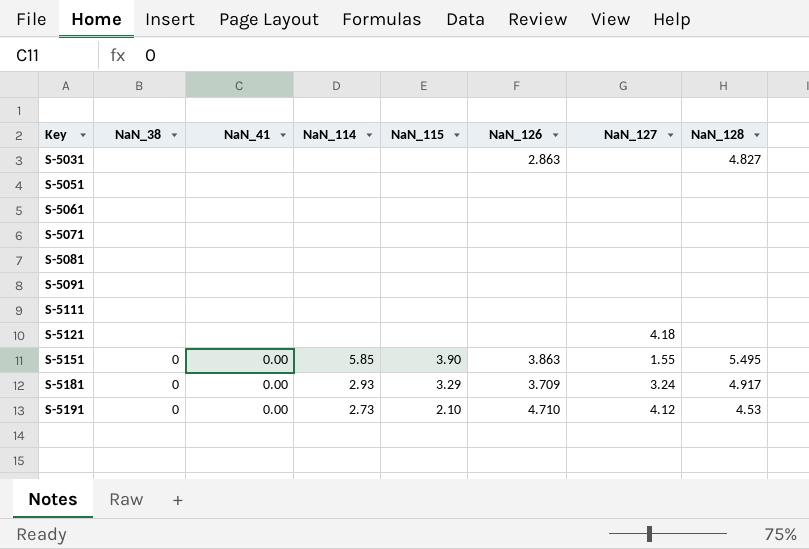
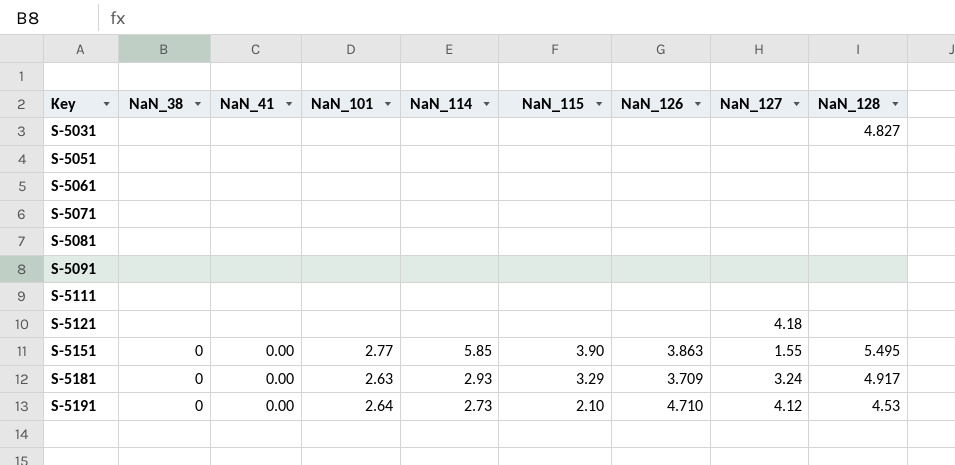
column NaN_101 | position: none -> 4
S-5031 | NaN_126: 2.863 -> none

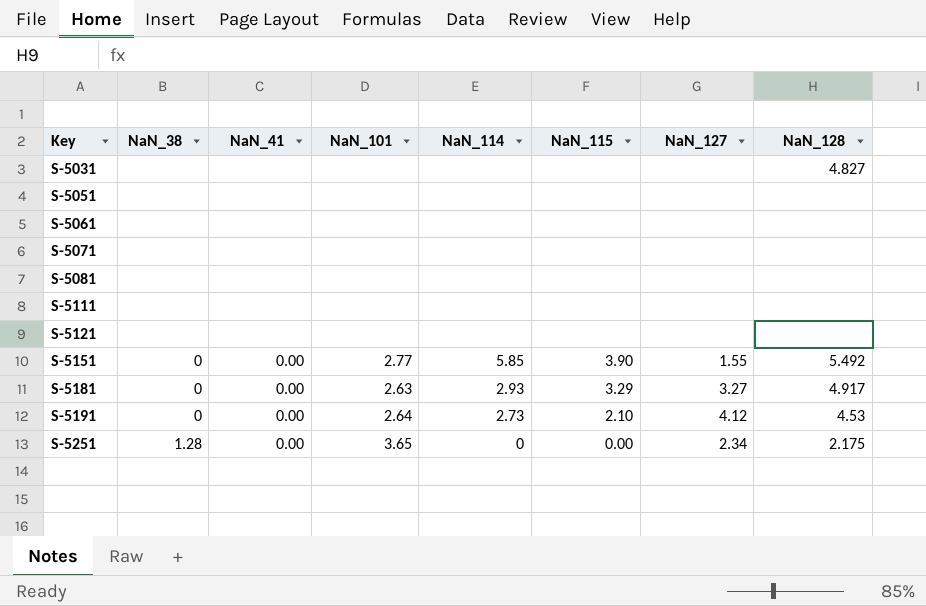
column NaN_126 | position: 7 -> none
row S-5091: none | none | none | none | none | none | none | none -> none
S-5121 | NaN_127: 4.18 -> none
S-5151 | NaN_128: 5.495 -> 5.492
S-5181 | NaN_127: 3.24 -> 3.27
row S-5251: none -> 1.28 | 0.00 | 3.65 | 0 | 0.00 | 2.34 | 2.175

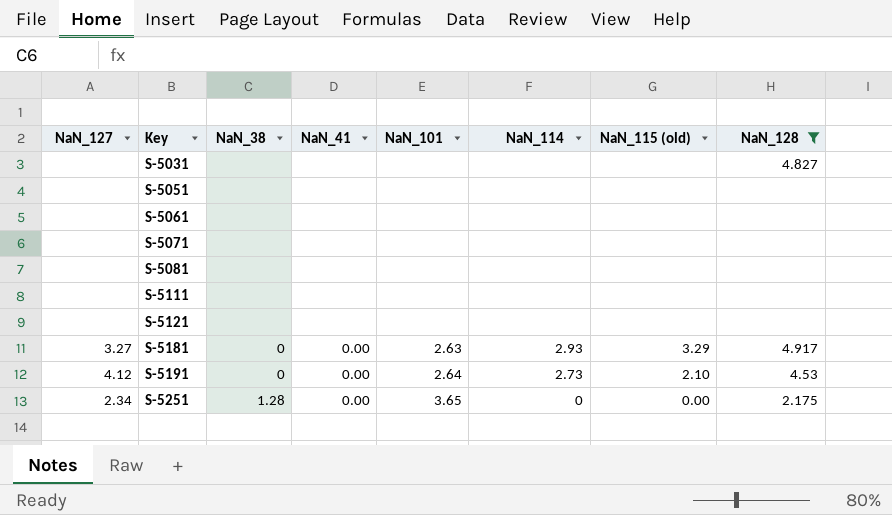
filter: none -> NaN_128 != 5.492
column NaN_127 | position: 7 -> 1
column name: NaN_115 -> NaN_115 (old)

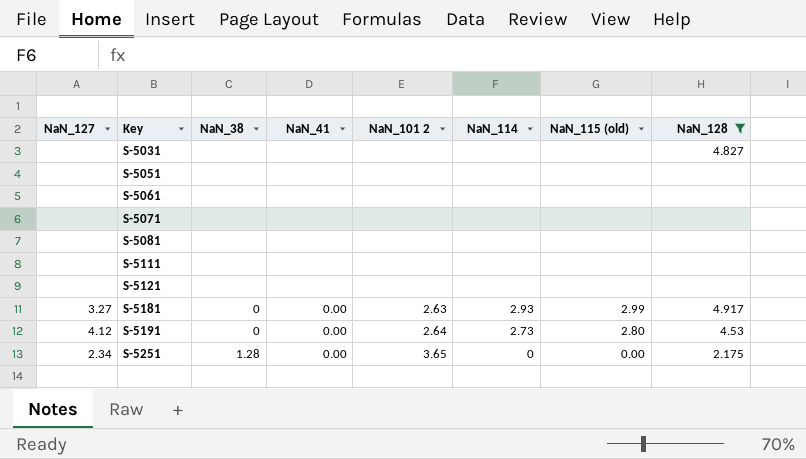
column name: NaN_101 -> NaN_101 2
S-5181 | NaN_115 (old): 3.29 -> 2.99
S-5191 | NaN_115 (old): 2.10 -> 2.80

